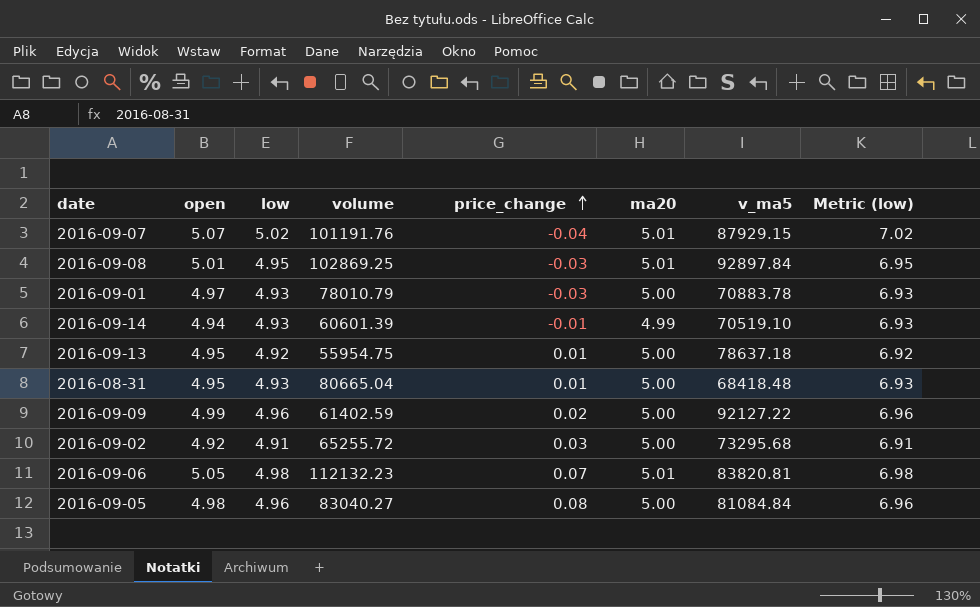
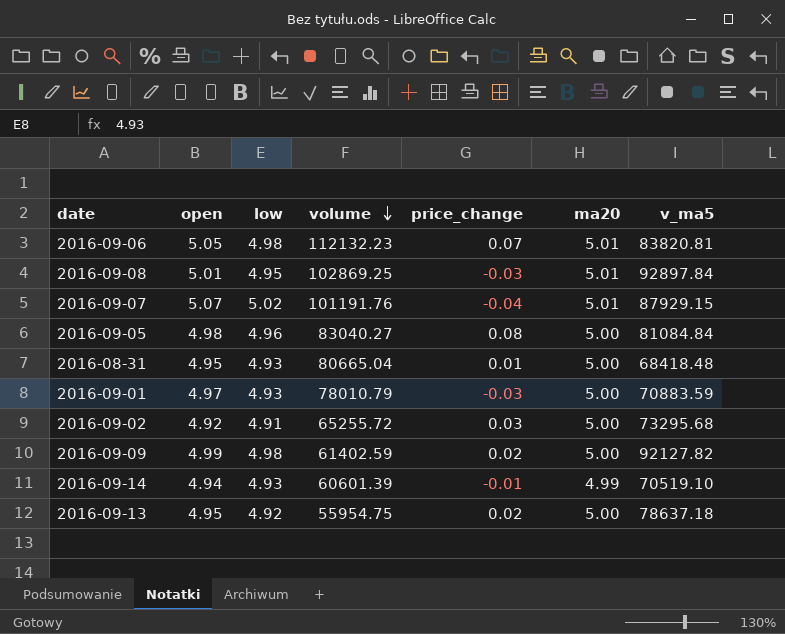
row order: price_change ascending -> volume descending
column Metric (low) | formula: [low] + 2 -> none
2016-09-01 | v_ma5: 70883.78 -> 70883.59
2016-09-09 | low: 4.96 -> 4.98
2016-09-09 | v_ma5: 92127.22 -> 92127.82
2016-09-13 | price_change: 0.01 -> 0.02

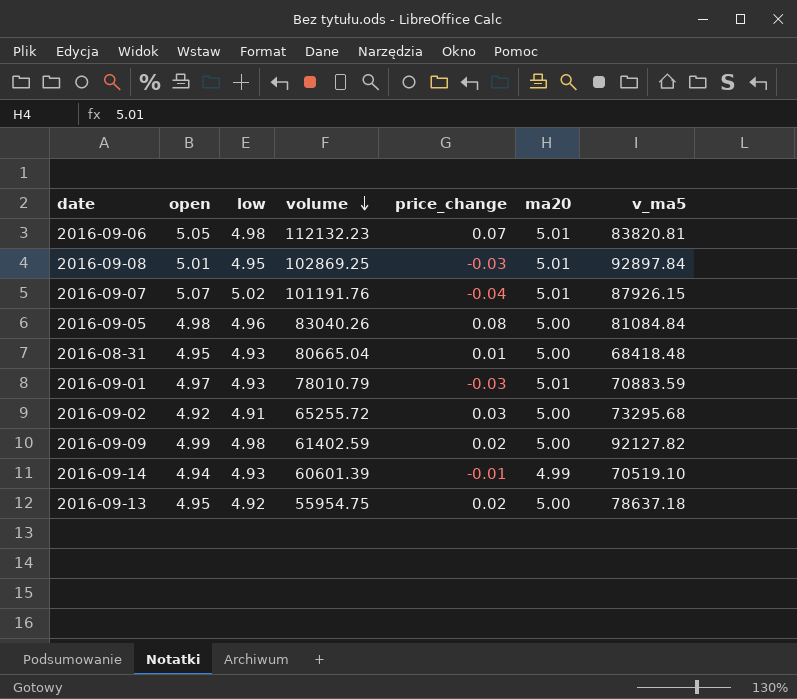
2016-09-07 | v_ma5: 87929.15 -> 87926.15
2016-09-05 | volume: 83040.27 -> 83040.26
2016-09-01 | ma20: 5.00 -> 5.01

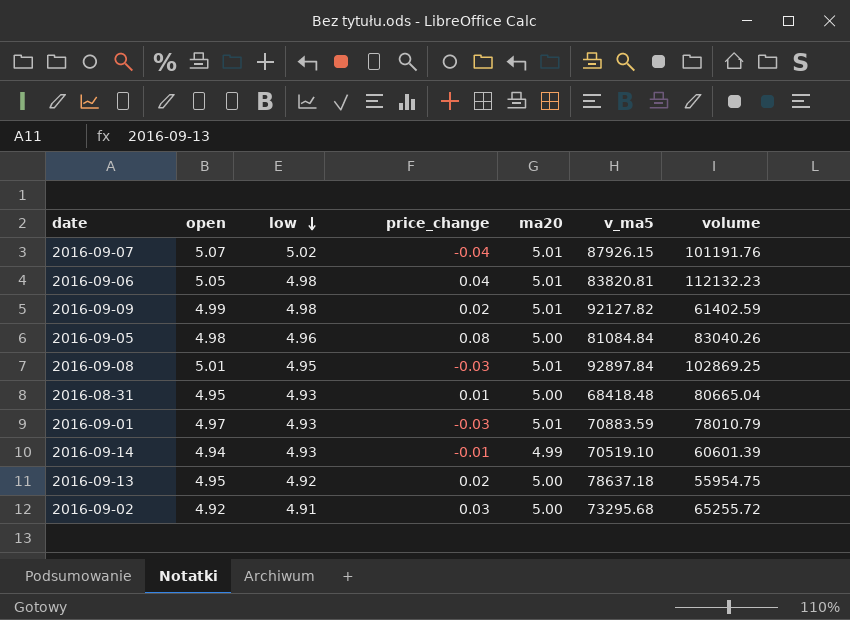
row order: volume descending -> low descending
column volume | position: 4 -> 7
2016-09-06 | price_change: 0.07 -> 0.04
2016-09-09 | ma20: 5.00 -> 5.01

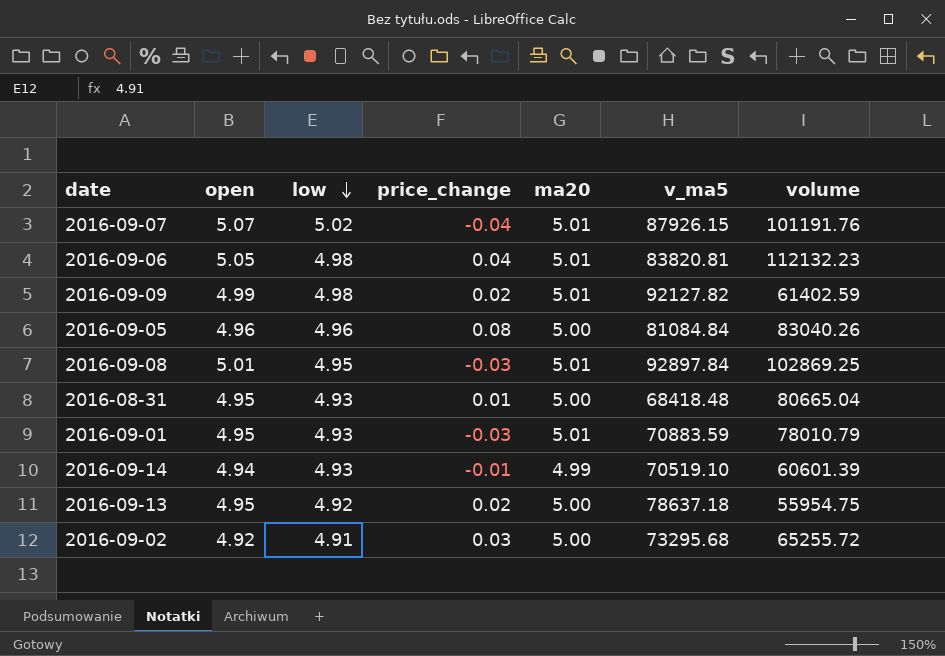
2016-09-05 | open: 4.98 -> 4.96
2016-09-01 | open: 4.97 -> 4.95

